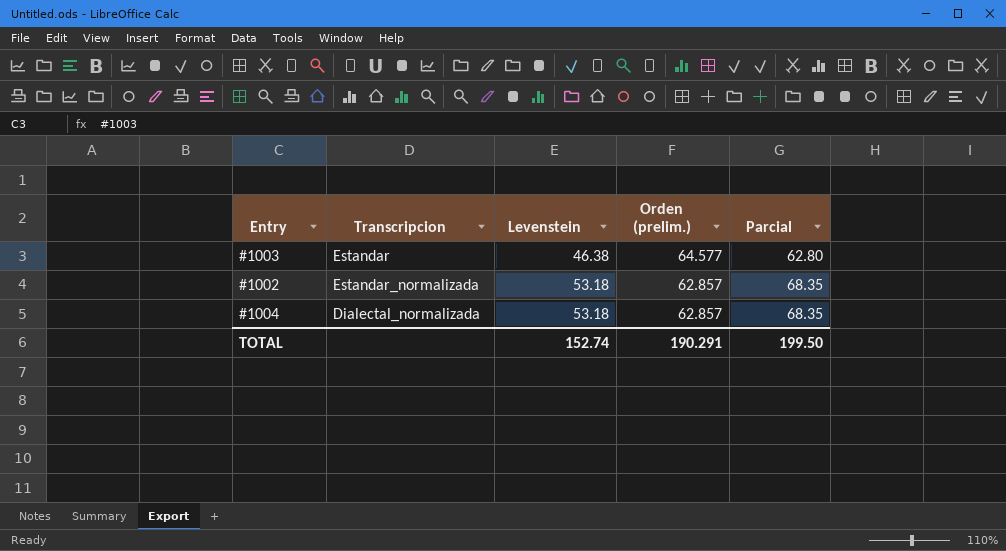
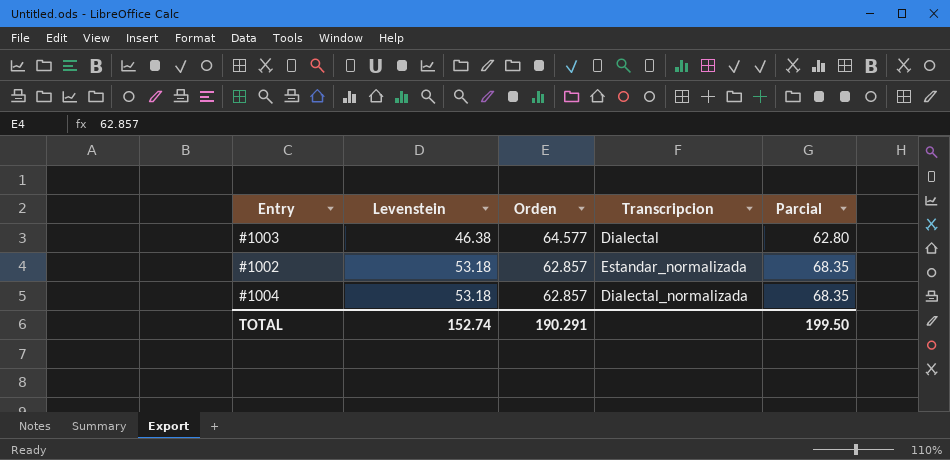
column name: Orden (prelim.) -> Orden
column Transcripcion | position: 2 -> 4
#1003 | Transcripcion: Estandar -> Dialectal

